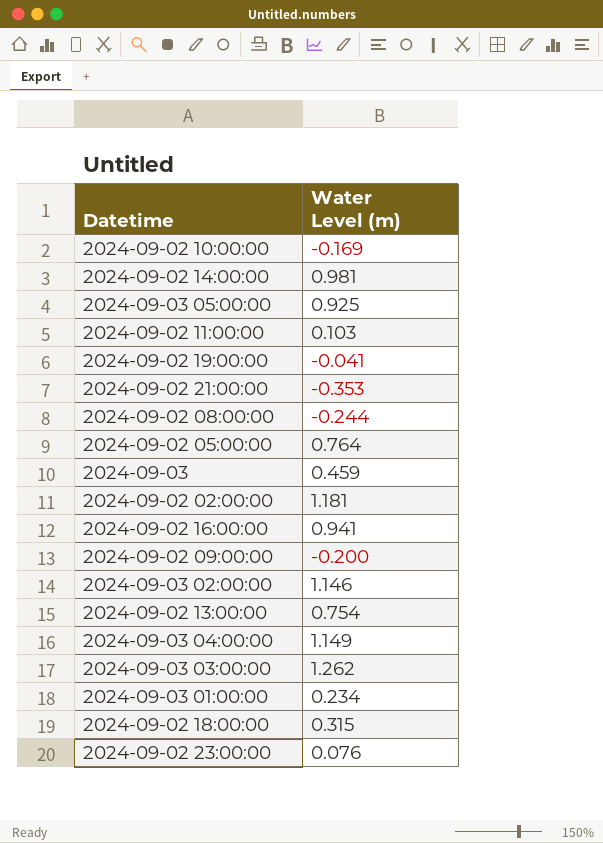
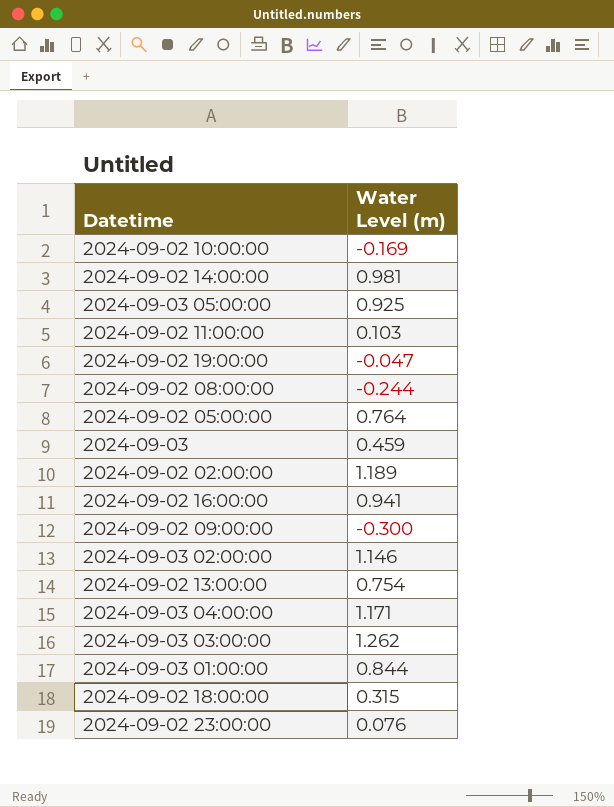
row 2024-09-02 21:00:00: -0.353 -> none
2024-09-02 19:00:00 | Water Level (m): -0.041 -> -0.047
2024-09-02 02:00:00 | Water Level (m): 1.181 -> 1.189
2024-09-02 09:00:00 | Water Level (m): -0.200 -> -0.300
2024-09-03 04:00:00 | Water Level (m): 1.149 -> 1.171
2024-09-03 01:00:00 | Water Level (m): 0.234 -> 0.844

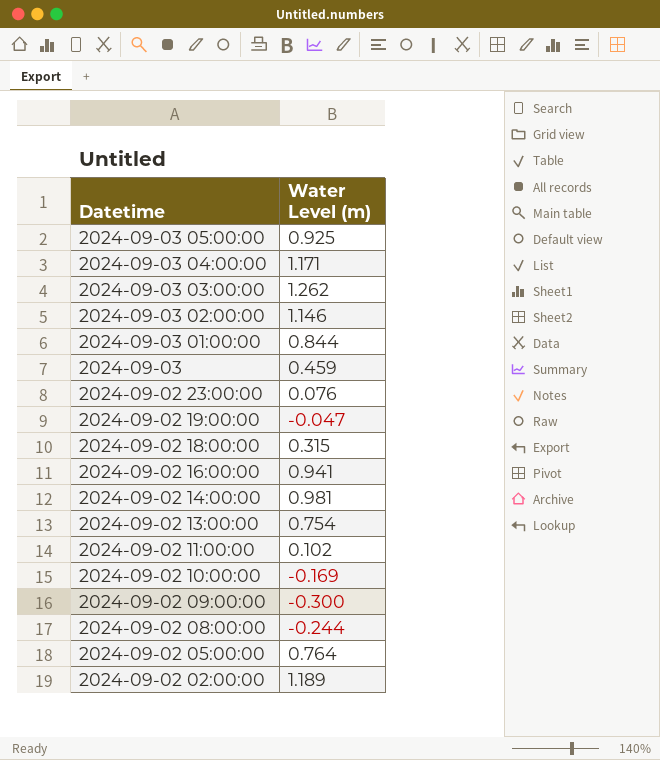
row order: none -> Datetime descending
2024-09-02 11:00:00 | Water Level (m): 0.103 -> 0.102

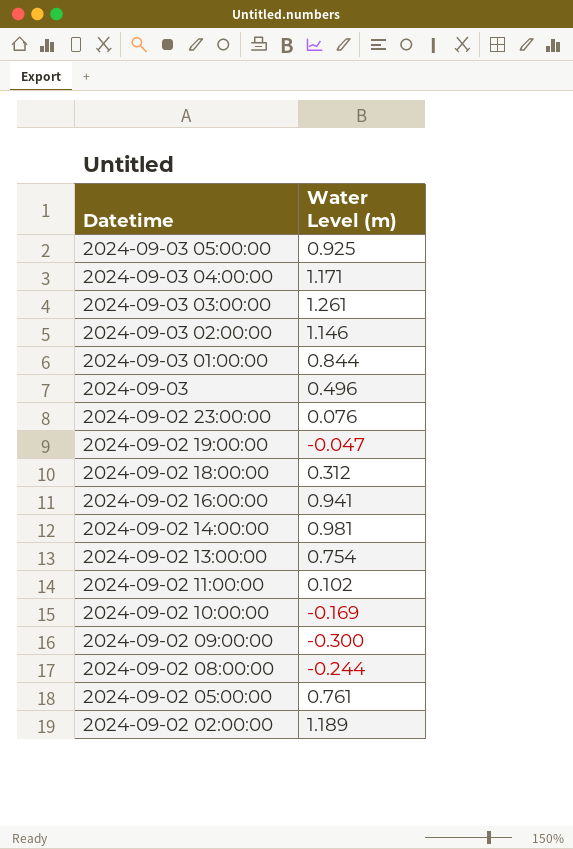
2024-09-03 03:00:00 | Water Level (m): 1.262 -> 1.261
2024-09-03 | Water Level (m): 0.459 -> 0.496
2024-09-02 18:00:00 | Water Level (m): 0.315 -> 0.312
2024-09-02 05:00:00 | Water Level (m): 0.764 -> 0.761

